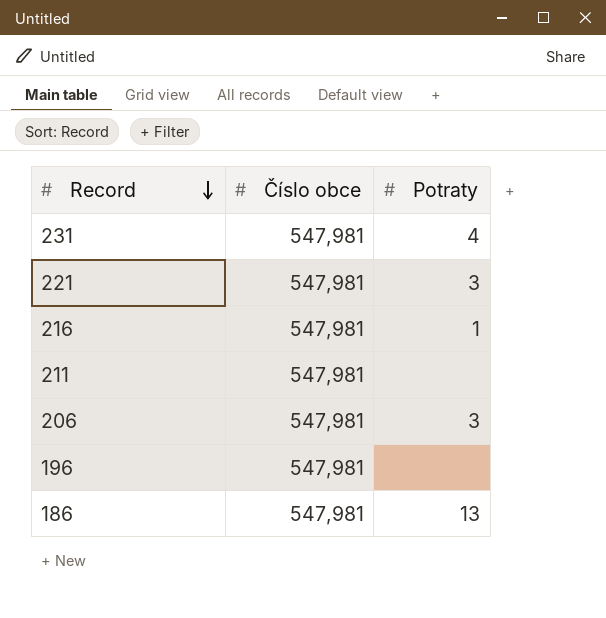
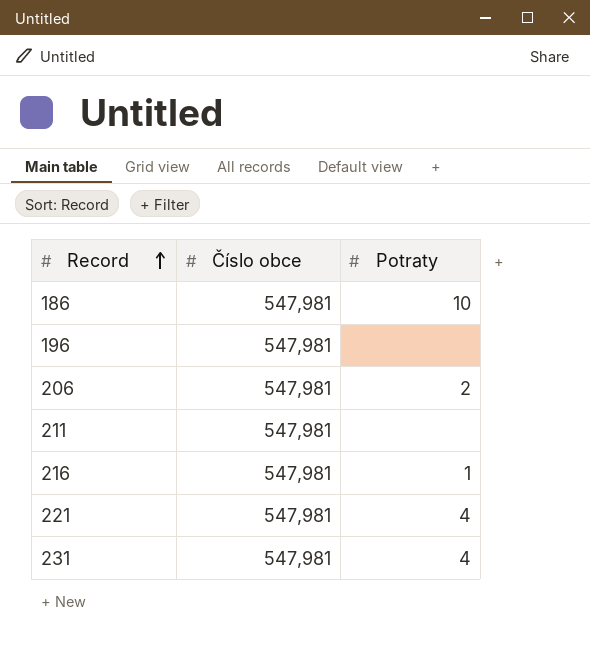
row order: Record descending -> Record ascending
186 | Potraty: 13 -> 10
206 | Potraty: 3 -> 2
221 | Potraty: 3 -> 4

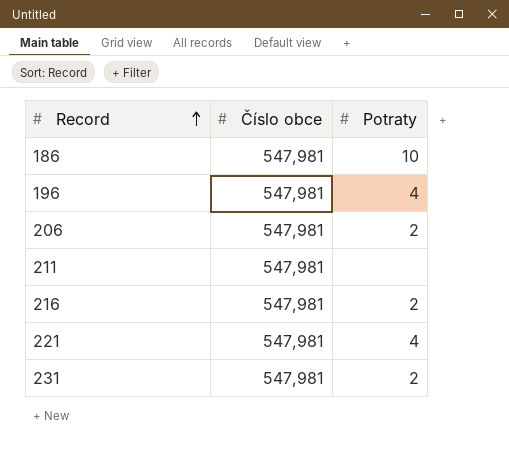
196 | Potraty: none -> 4
216 | Potraty: 1 -> 2
231 | Potraty: 4 -> 2

